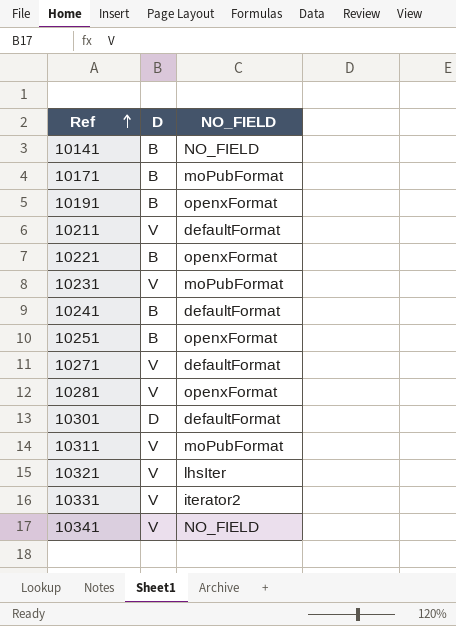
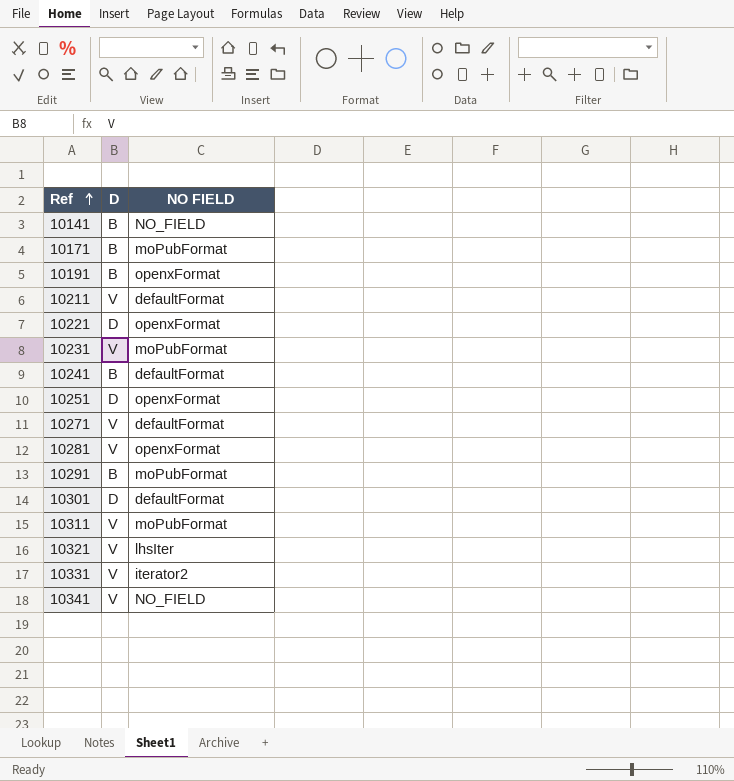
column name: NO_FIELD -> NO FIELD
10221 | D: B -> D
10251 | D: B -> D
row 10291: none -> B | moPubFormat

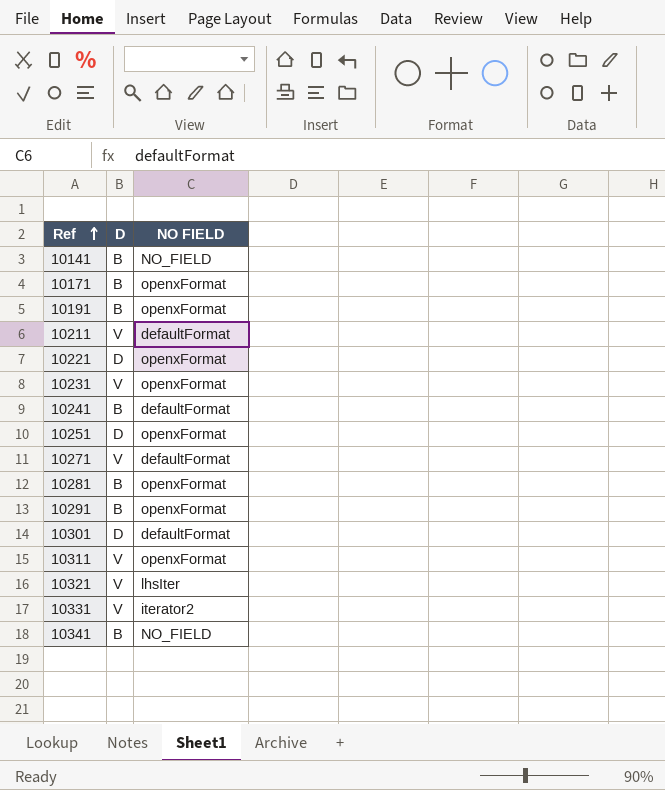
10171 | NO FIELD: moPubFormat -> openxFormat
10231 | NO FIELD: moPubFormat -> openxFormat
10281 | D: V -> B
10291 | NO FIELD: moPubFormat -> openxFormat
10311 | NO FIELD: moPubFormat -> openxFormat
10341 | D: V -> B

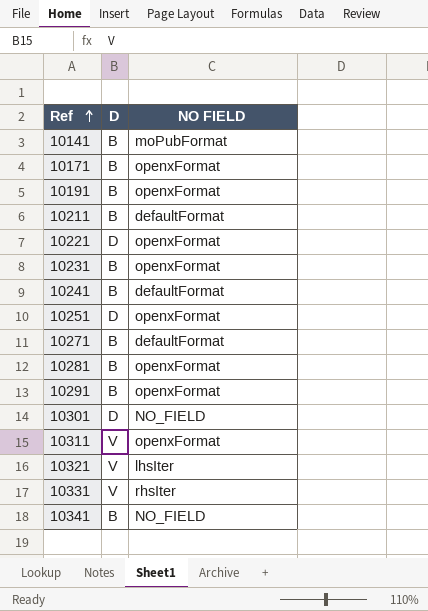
10141 | NO FIELD: NO_FIELD -> moPubFormat
10211 | D: V -> B
10231 | D: V -> B
10271 | D: V -> B
10301 | NO FIELD: defaultFormat -> NO_FIELD
10331 | NO FIELD: iterator2 -> rhsIter

